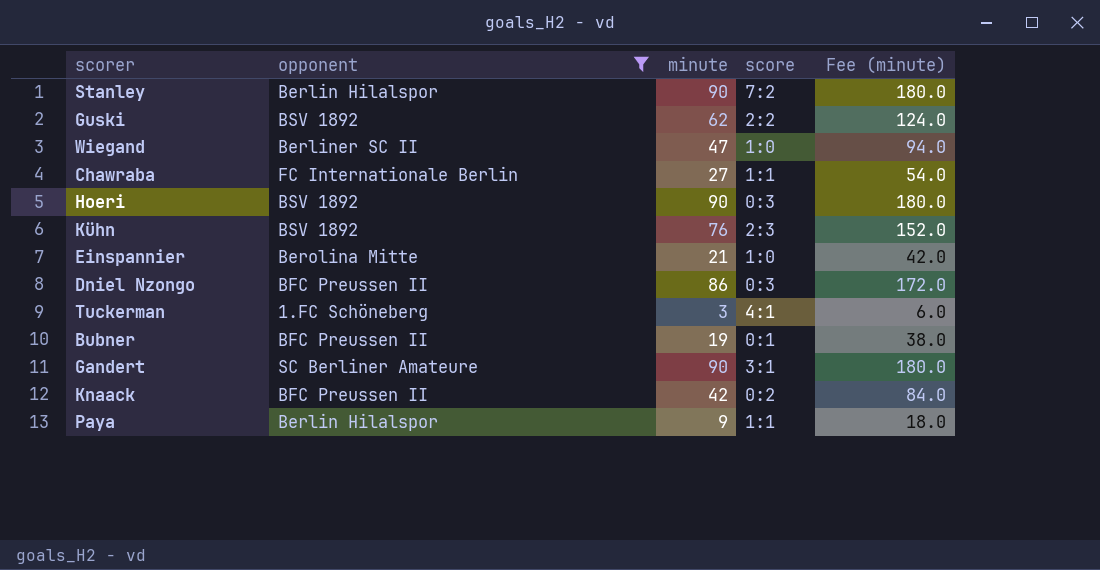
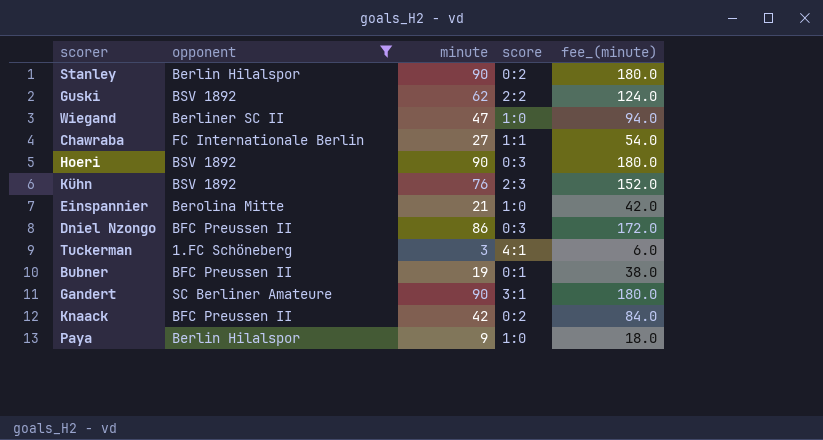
column name: Fee (minute) -> fee_(minute)
Stanley | score: 7:2 -> 0:2
Paya | score: 1:1 -> 1:0

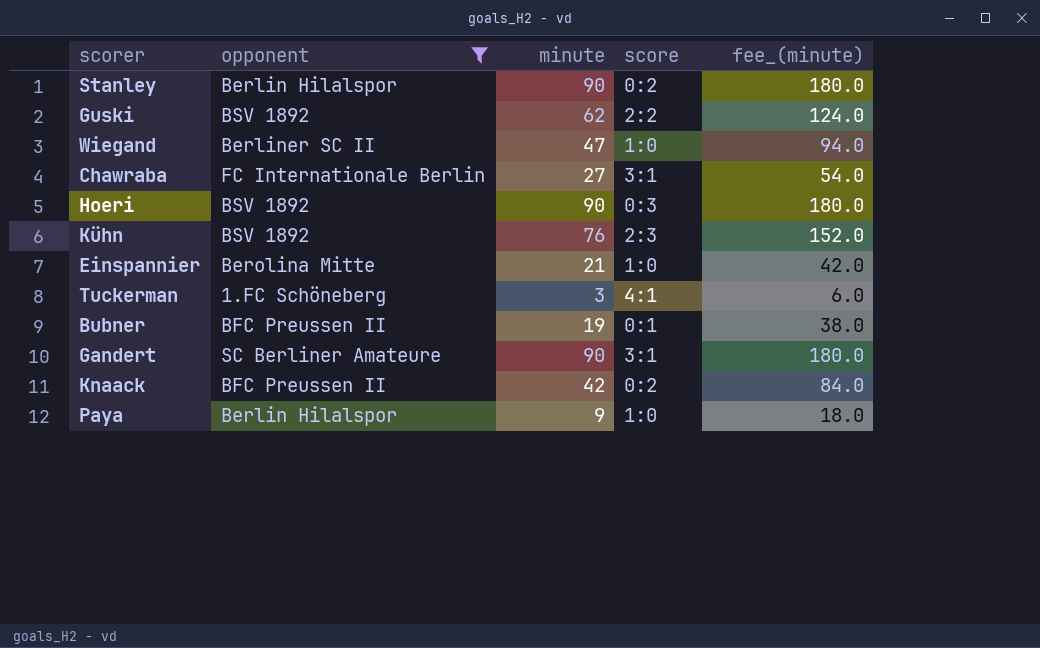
row Dniel Nzongo: BFC Preussen II | 86 | 0:3 | 172.0 -> none
Chawraba | score: 1:1 -> 3:1

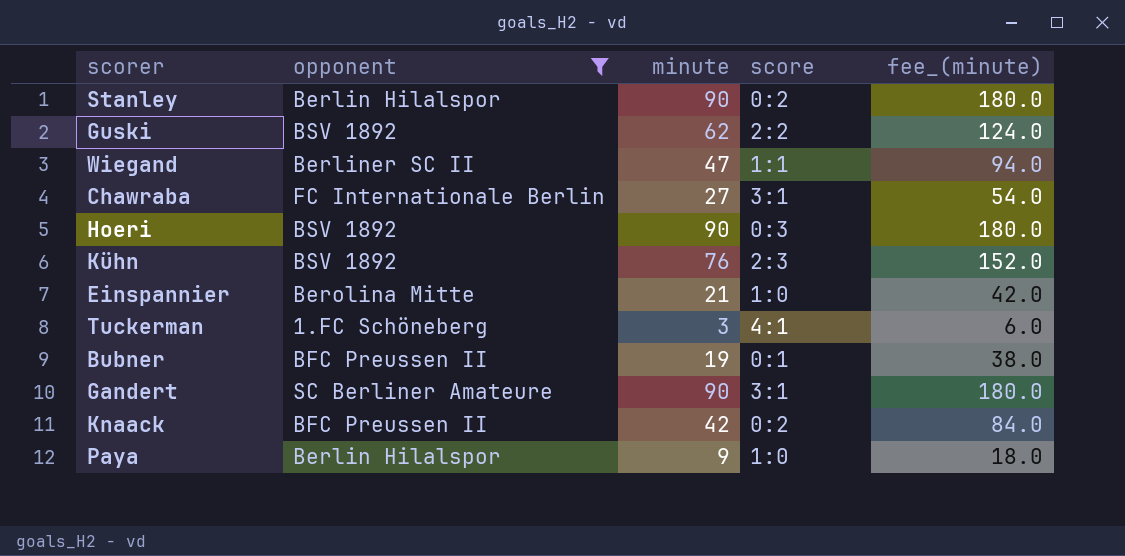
Wiegand | score: 1:0 -> 1:1

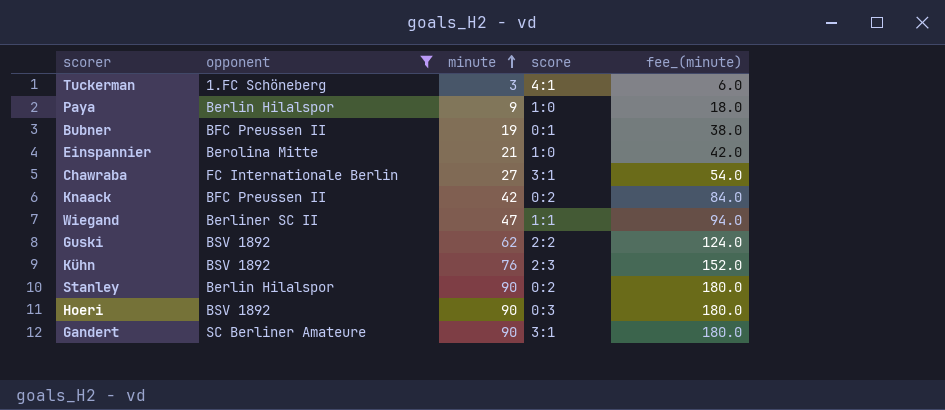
row order: none -> minute ascending

